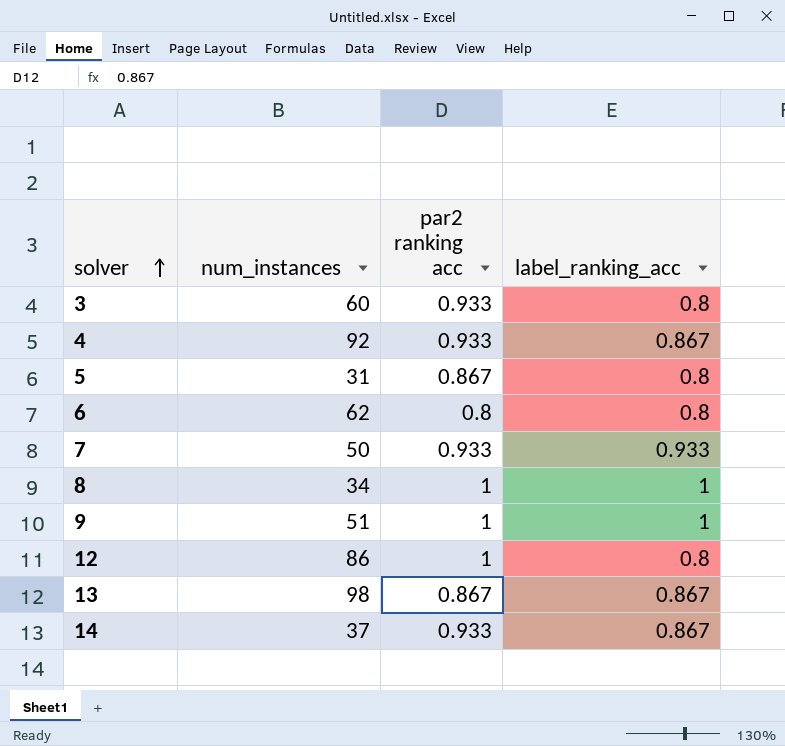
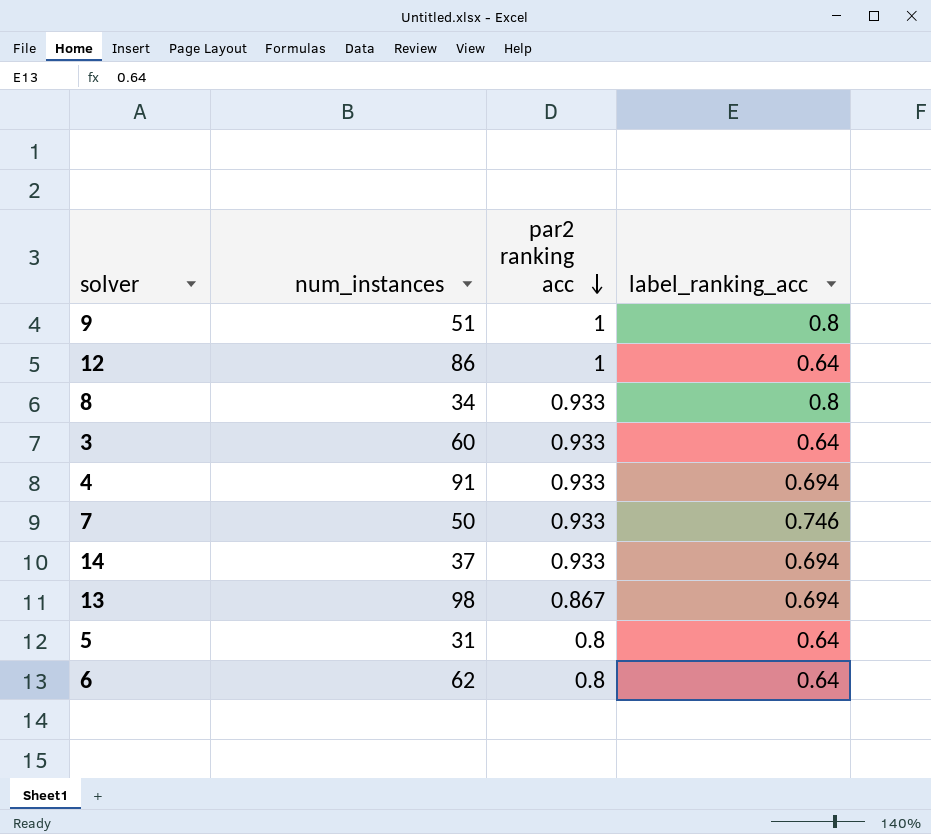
row order: solver ascending -> par2 ranking acc descending
9 | label_ranking_acc: 1 -> 0.8
12 | label_ranking_acc: 0.8 -> 0.64
8 | par2 ranking acc: 1 -> 0.933
8 | label_ranking_acc: 1 -> 0.8
3 | label_ranking_acc: 0.8 -> 0.64
4 | num_instances: 92 -> 91
4 | label_ranking_acc: 0.867 -> 0.694
7 | label_ranking_acc: 0.933 -> 0.746
14 | label_ranking_acc: 0.867 -> 0.694
13 | label_ranking_acc: 0.867 -> 0.694
5 | par2 ranking acc: 0.867 -> 0.8
5 | label_ranking_acc: 0.8 -> 0.64
6 | label_ranking_acc: 0.8 -> 0.64

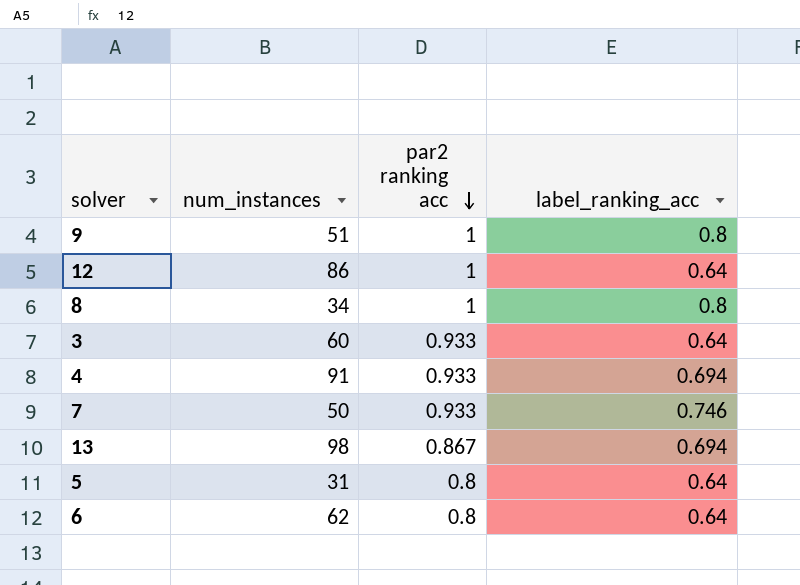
row 14: 37 | 0.933 | 0.694 -> none
8 | par2 ranking acc: 0.933 -> 1

